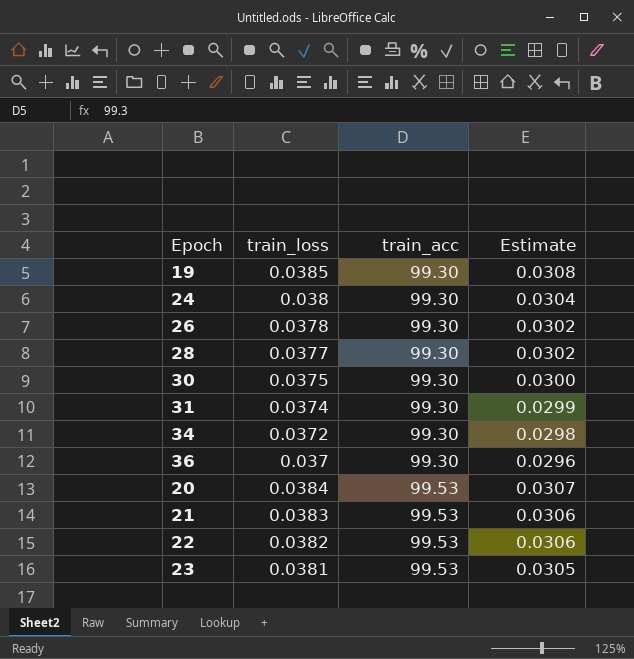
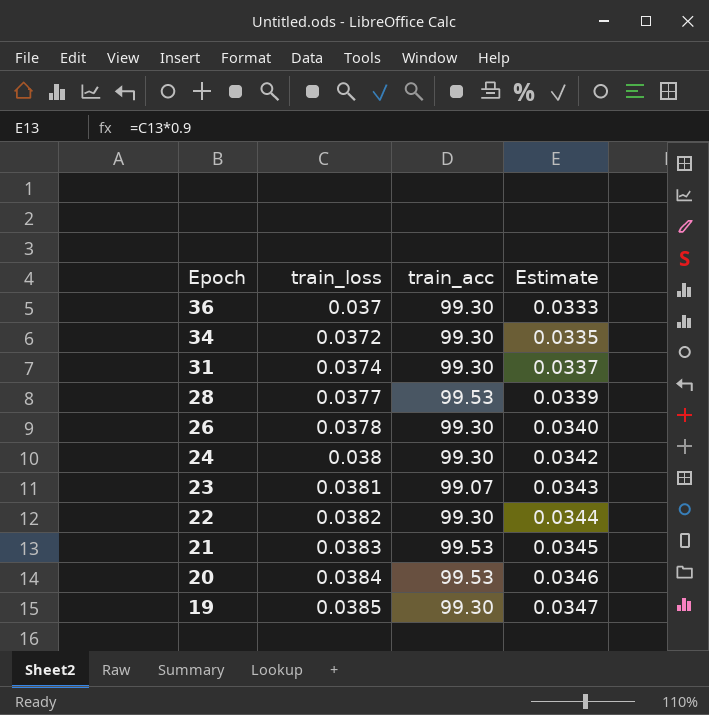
row order: train_acc ascending -> Epoch descending
column Estimate | formula: [train_loss] * 0.8 -> [train_loss] * 0.9
row 30: 0.0375 | 99.30 | 0.0300 -> none
28 | train_acc: 99.30 -> 99.53
23 | train_acc: 99.53 -> 99.07
22 | train_acc: 99.53 -> 99.30

